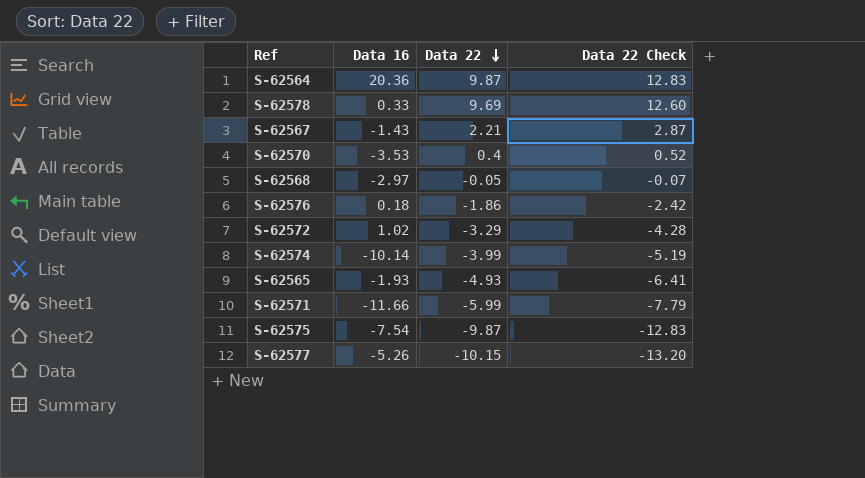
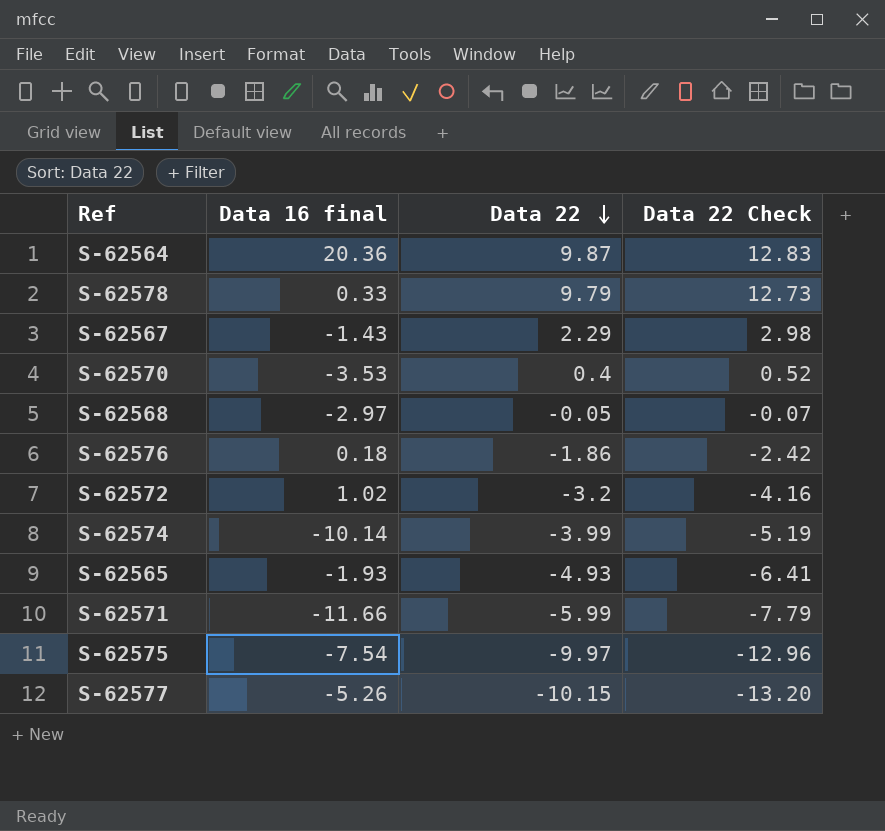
column name: Data 16 -> Data 16 final
S-62578 | Data 22: 9.69 -> 9.79
S-62578 | Data 22 Check: 12.60 -> 12.73
S-62567 | Data 22: 2.21 -> 2.29
S-62567 | Data 22 Check: 2.87 -> 2.98
S-62572 | Data 22: -3.29 -> -3.2
S-62572 | Data 22 Check: -4.28 -> -4.16
S-62575 | Data 22: -9.87 -> -9.97
S-62575 | Data 22 Check: -12.83 -> -12.96

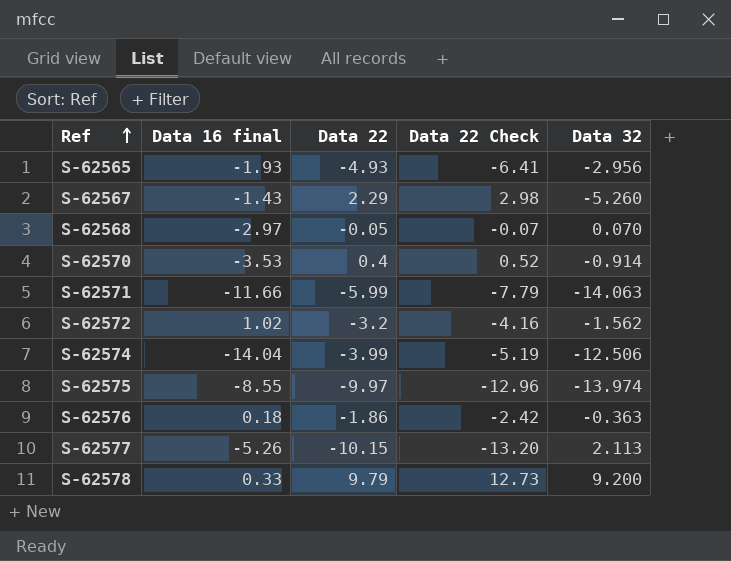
row order: Data 22 descending -> Ref ascending
column Data 32 | position: none -> 5
row S-62564: 20.36 | 9.87 | 12.83 -> none
S-62574 | Data 16 final: -10.14 -> -14.04
S-62575 | Data 16 final: -7.54 -> -8.55

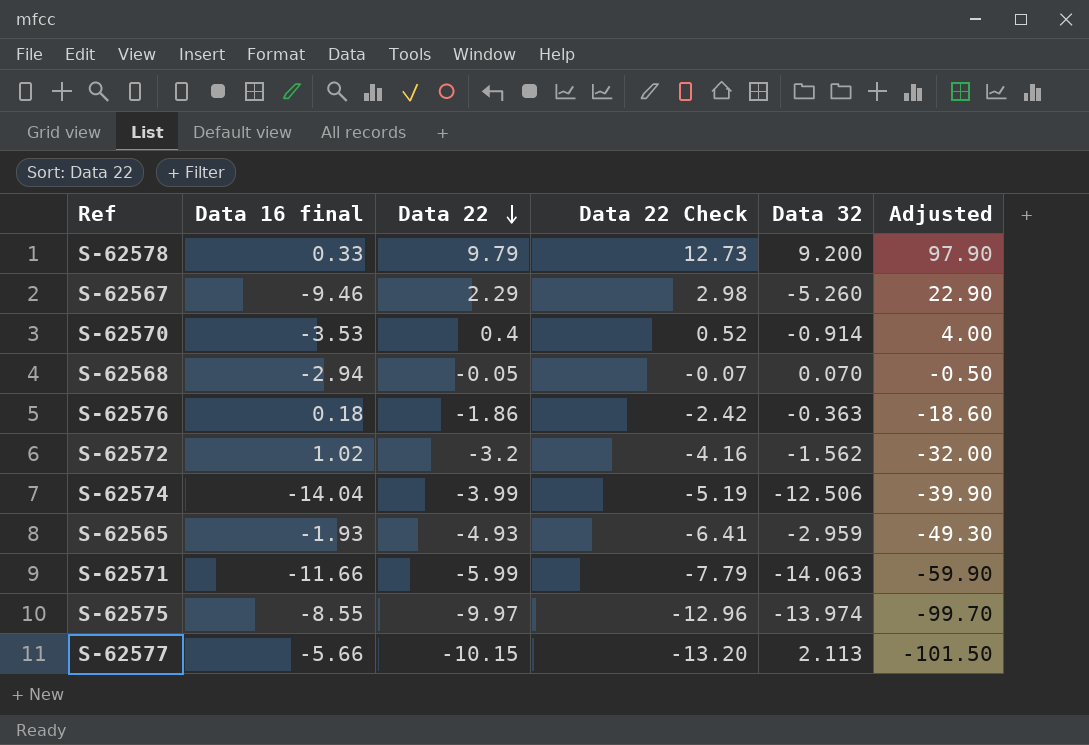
row order: Ref ascending -> Data 22 descending
column Adjusted | formula: none -> [Data 22] * 10
S-62567 | Data 16 final: -1.43 -> -9.46
S-62568 | Data 16 final: -2.97 -> -2.94
S-62565 | Data 32: -2.956 -> -2.959
S-62577 | Data 16 final: -5.26 -> -5.66

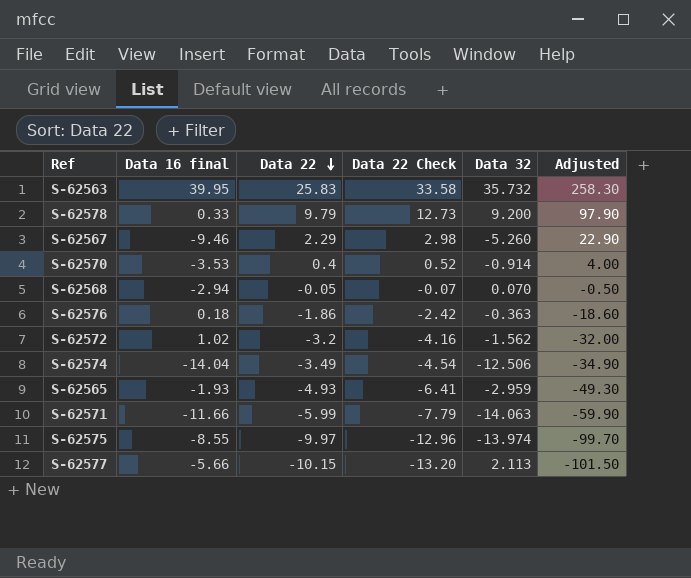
row S-62563: none -> 39.95 | 25.83 | 33.58 | 35.732 | 258.30
S-62574 | Data 22: -3.99 -> -3.49
S-62574 | Data 22 Check: -5.19 -> -4.54
S-62574 | Adjusted: -39.90 -> -34.90

